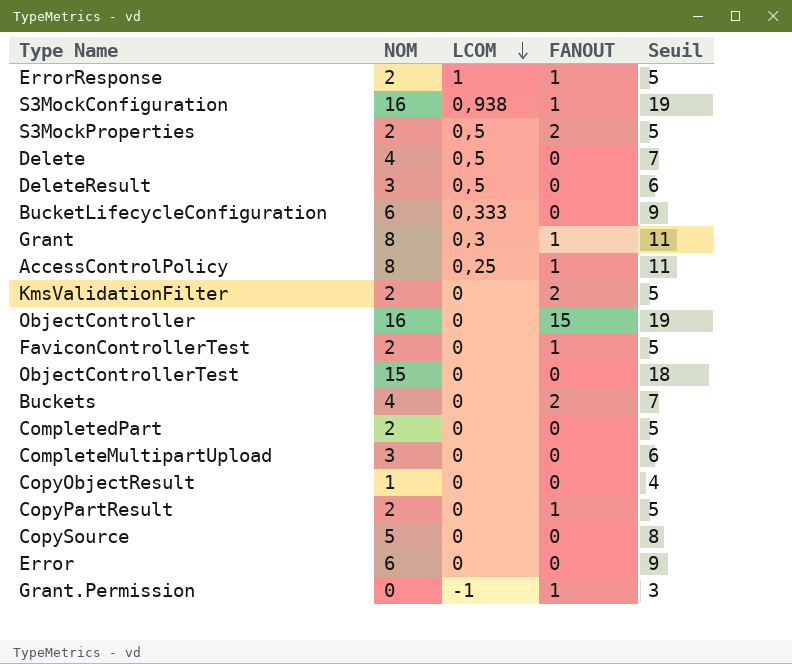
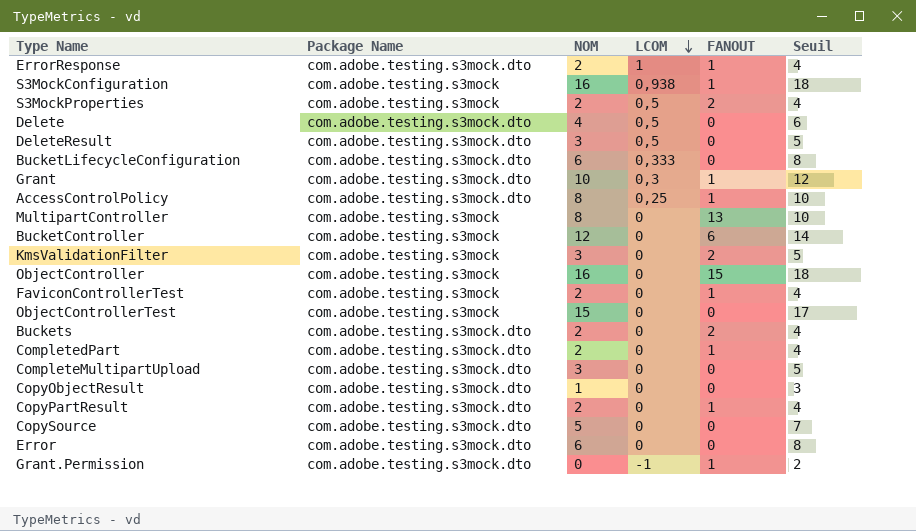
column Package Name | position: none -> 2
column Seuil | formula: [NOM] + 3 -> [NOM] + 2
Grant | NOM: 8 -> 10
row MultipartController: none -> com.adobe.testing.s3mock | 8 | 0 | 13 | 10
row BucketController: none -> com.adobe.testing.s3mock | 12 | 0 | 6 | 14
KmsValidationFilter | NOM: 2 -> 3
Buckets | NOM: 4 -> 2
CompletedPart | FANOUT: 0 -> 1

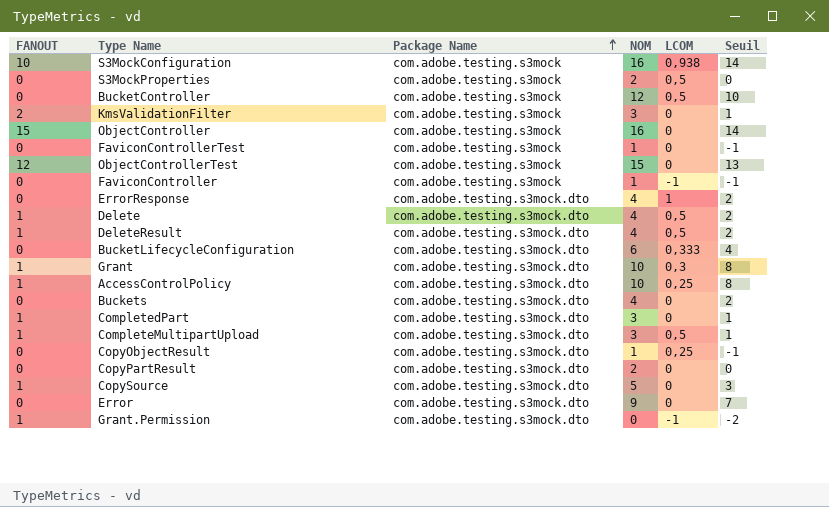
row order: LCOM descending -> Package Name ascending
column FANOUT | position: 5 -> 1
column Seuil | formula: [NOM] + 2 -> [NOM] - 2
row MultipartController: com.adobe.testing.s3mock | 8 | 0 | 13 | 10 -> none
S3MockConfiguration | FANOUT: 1 -> 10
S3MockProperties | FANOUT: 2 -> 0
BucketController | FANOUT: 6 -> 0
BucketController | LCOM: 0 -> 0,5
FaviconControllerTest | FANOUT: 1 -> 0
FaviconControllerTest | NOM: 2 -> 1
ObjectControllerTest | FANOUT: 0 -> 12
row FaviconController: none -> 0 | com.adobe.testing.s3mock | 1 | -1 | -1
ErrorResponse | FANOUT: 1 -> 0
ErrorResponse | NOM: 2 -> 4
Delete | FANOUT: 0 -> 1
DeleteResult | FANOUT: 0 -> 1
DeleteResult | NOM: 3 -> 4
AccessControlPolicy | NOM: 8 -> 10
Buckets | FANOUT: 2 -> 0
Buckets | NOM: 2 -> 4
CompletedPart | NOM: 2 -> 3
CompleteMultipartUpload | FANOUT: 0 -> 1
CompleteMultipartUpload | LCOM: 0 -> 0,5
CopyObjectResult | LCOM: 0 -> 0,25
CopyPartResult | FANOUT: 1 -> 0
CopySource | FANOUT: 0 -> 1
Error | NOM: 6 -> 9

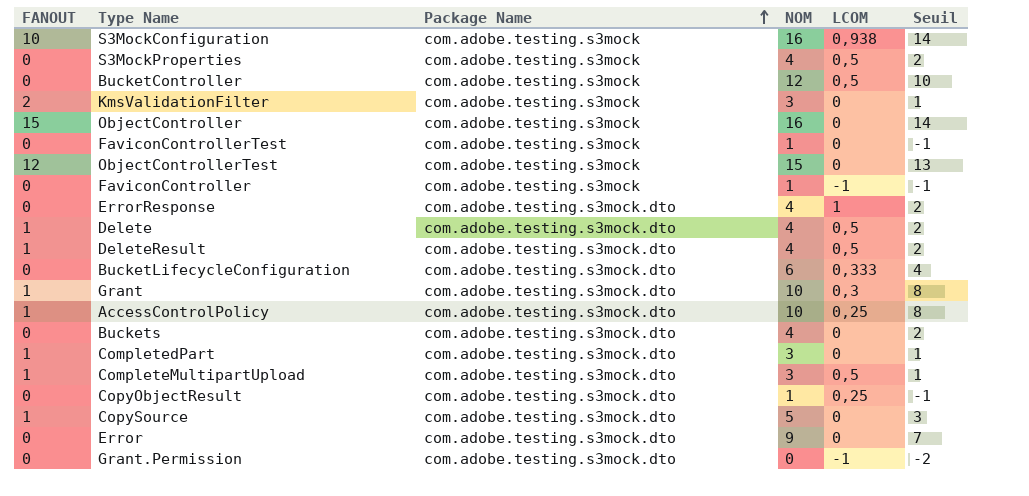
row CopyPartResult: 0 | com.adobe.testing.s3mock.dto | 2 | 0 | 0 -> none
S3MockProperties | NOM: 2 -> 4
S3MockProperties | Seuil: 0 -> 2
Grant.Permission | FANOUT: 1 -> 0

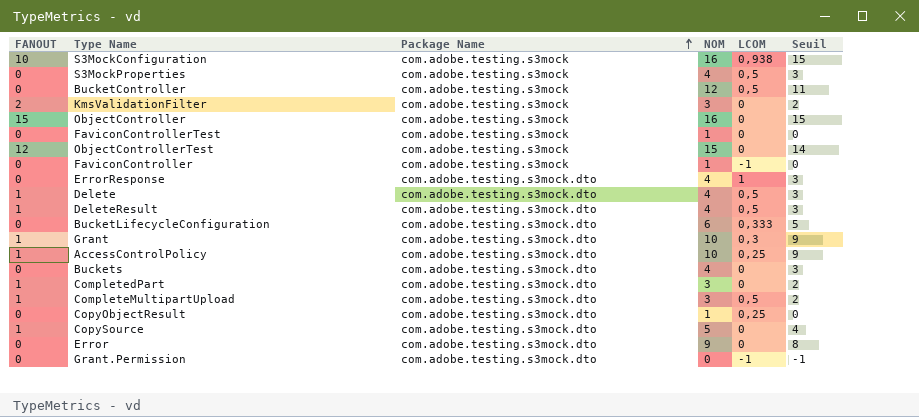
column Seuil | formula: [NOM] - 2 -> [NOM] - 1

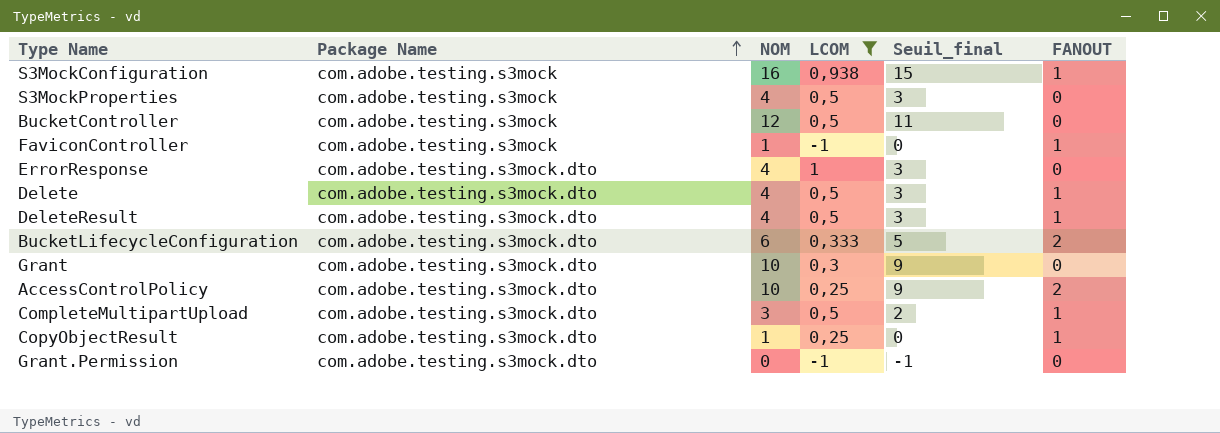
filter: none -> LCOM != 0
column name: Seuil -> Seuil_final
column FANOUT | position: 1 -> 6
S3MockConfiguration | FANOUT: 10 -> 1
FaviconController | FANOUT: 0 -> 1
BucketLifecycleConfiguration | FANOUT: 0 -> 2
Grant | FANOUT: 1 -> 0
AccessControlPolicy | FANOUT: 1 -> 2
CopyObjectResult | FANOUT: 0 -> 1

